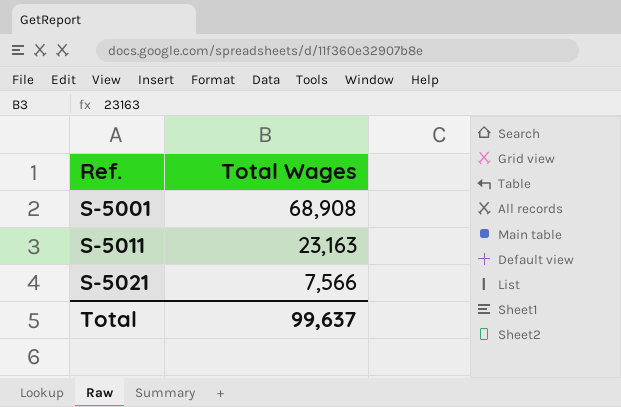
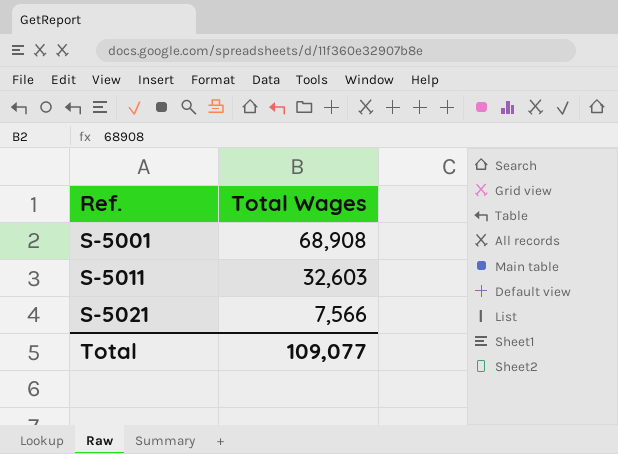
S-5011 | Total Wages: 23,163 -> 32,603
Total | Total Wages: 99,637 -> 109,077

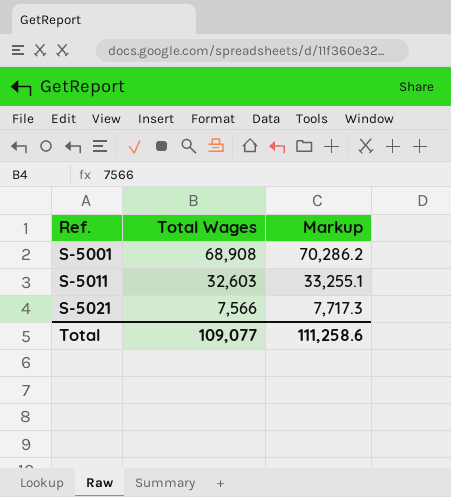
column Markup | formula: none -> [Total Wages] * 1.02

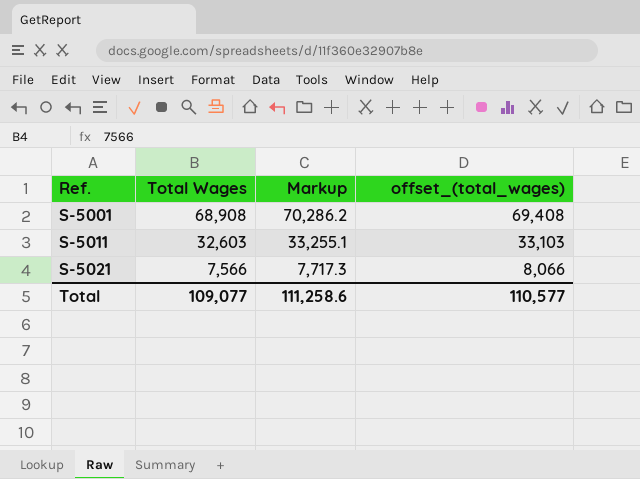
column offset_(total_wages) | formula: none -> [Total Wages] + 500

